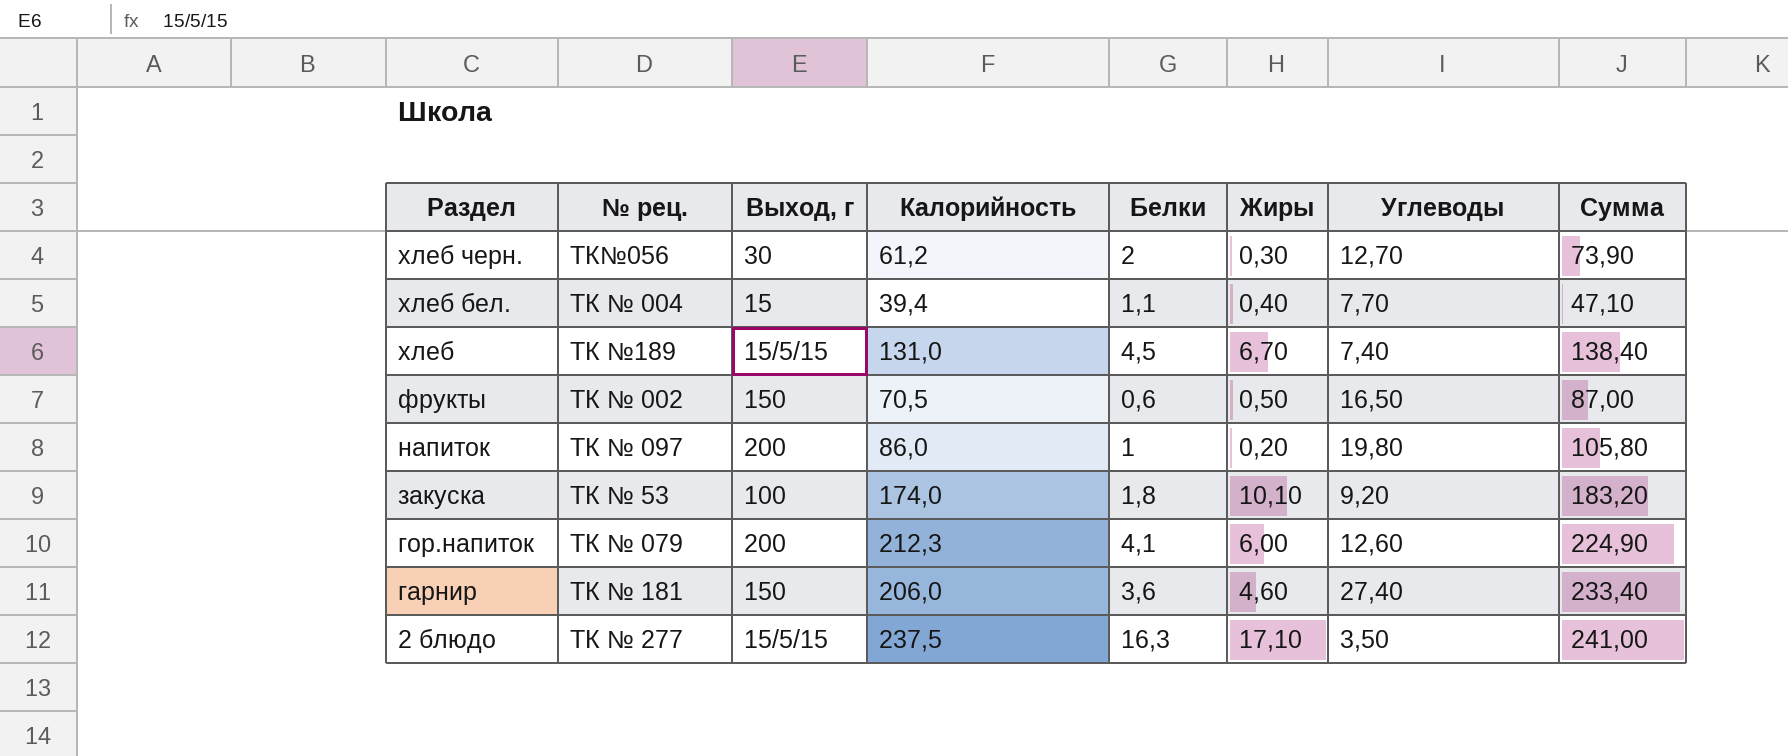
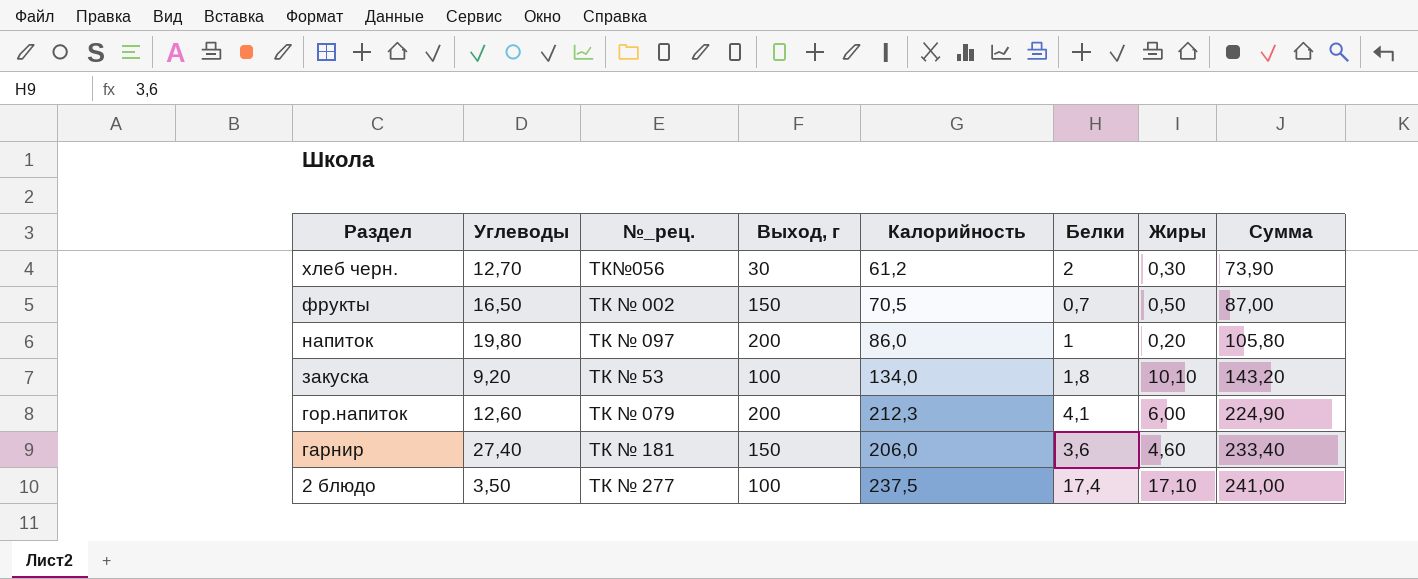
column Углеводы | position: 7 -> 2
column name: № рец. -> №_рец.
row хлеб бел.: ТК № 004 | 15 | 39,4 | 1,1 | 0,40 | 7,70 | 47,10 -> none
row хлеб: ТК №189 | 15/5/15 | 131,0 | 4,5 | 6,70 | 7,40 | 138,40 -> none
фрукты | Белки: 0,6 -> 0,7
закуска | Калорийность: 174,0 -> 134,0
закуска | Сумма: 183,20 -> 143,20
2 блюдо | Выход, г: 15/5/15 -> 100
2 блюдо | Белки: 16,3 -> 17,4

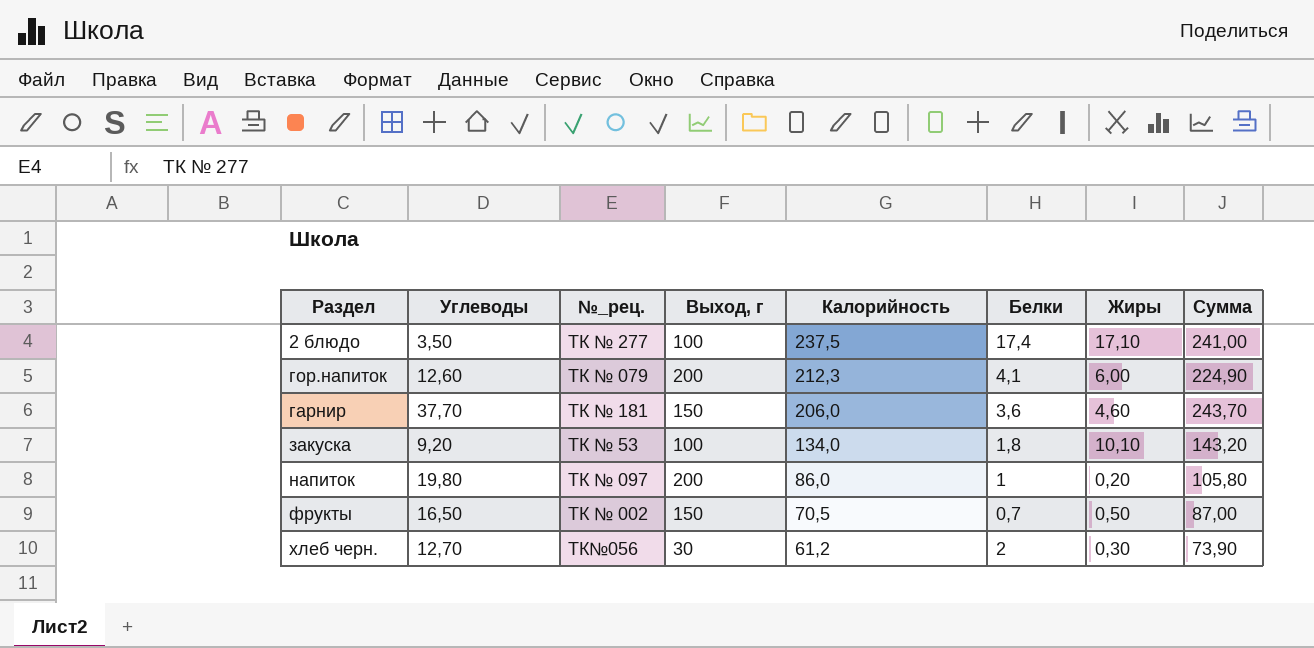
row order: Раздел descending -> Калорийность descending
гарнир | Углеводы: 27,40 -> 37,70
гарнир | Сумма: 233,40 -> 243,70

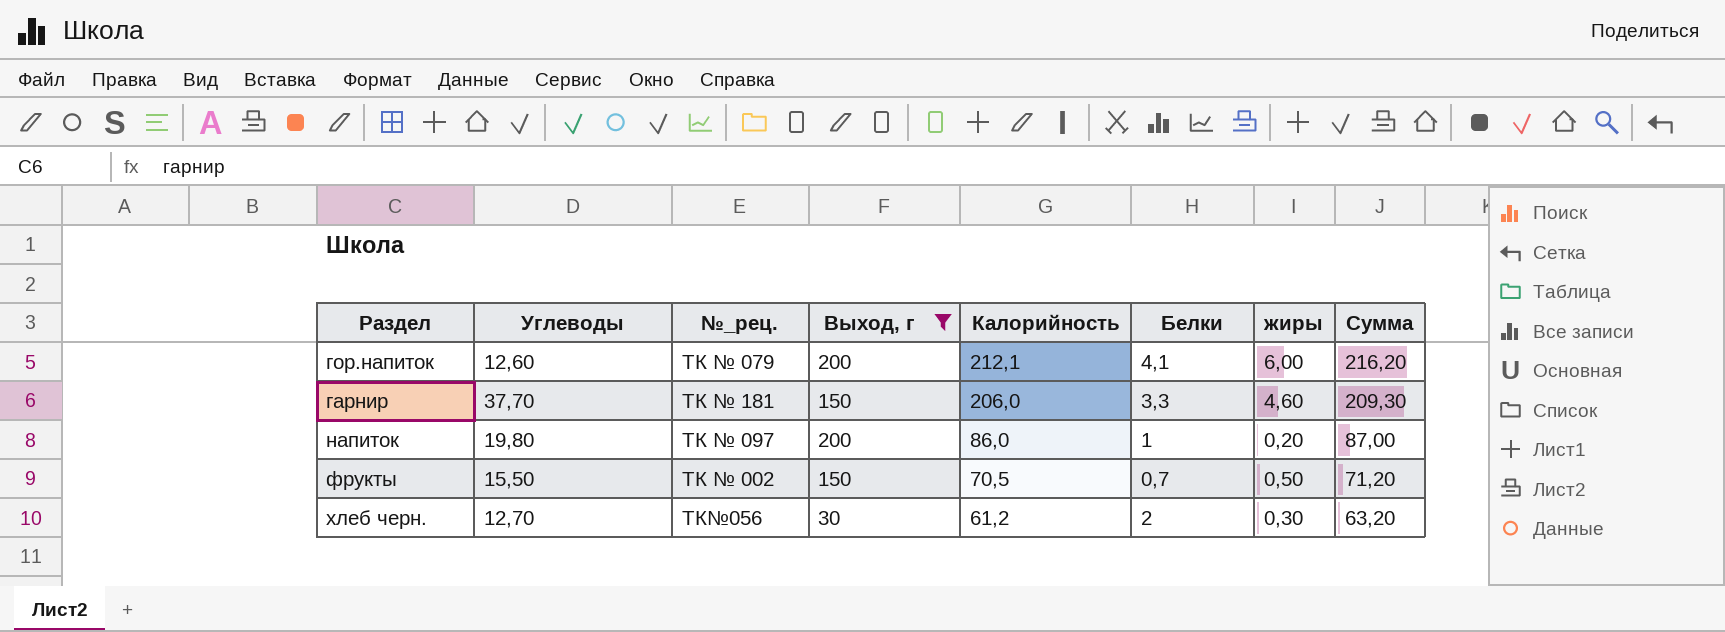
filter: none -> Выход, г != 100
column name: Жиры -> жиры
column Сумма | formula: [Углеводы] + [Калорийность] -> [Калорийность] + [Белки]
гор.напиток | Калорийность: 212,3 -> 212,1
гарнир | Белки: 3,6 -> 3,3
фрукты | Углеводы: 16,50 -> 15,50

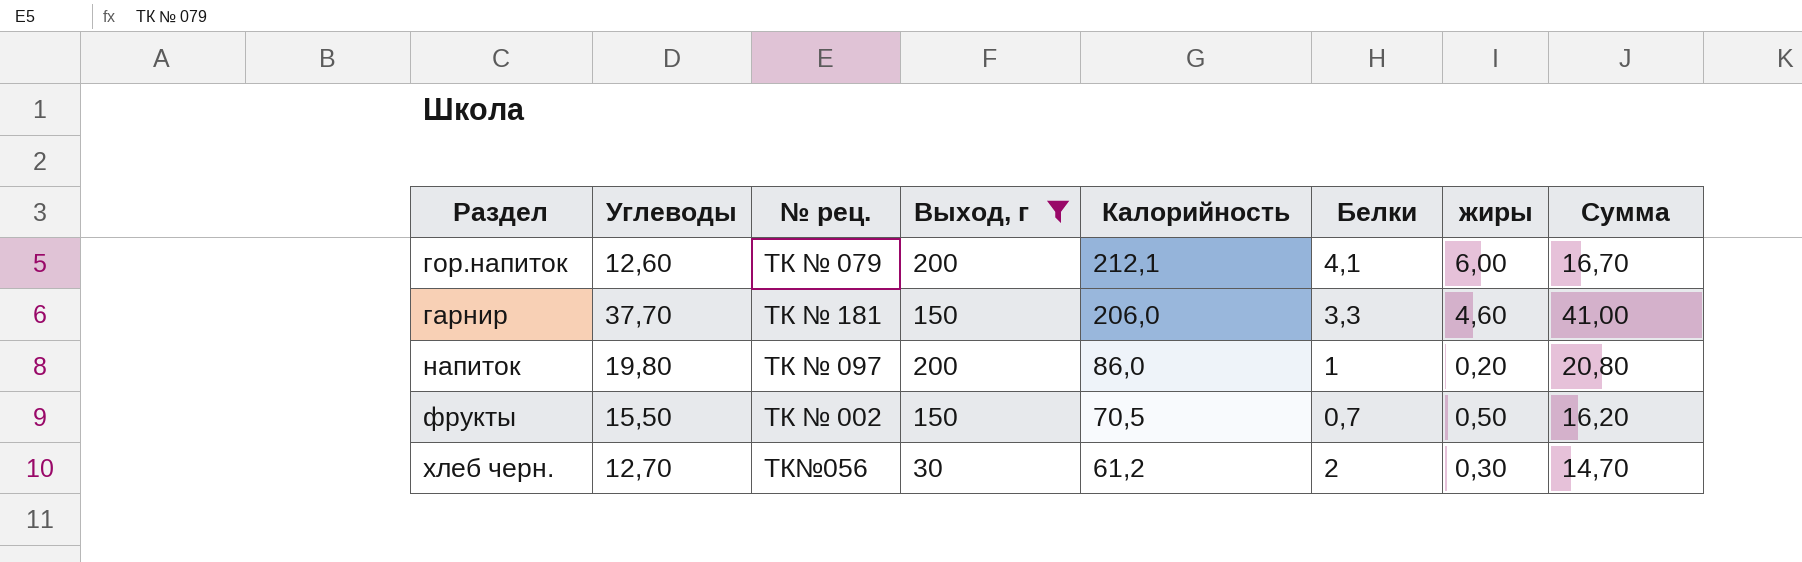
column name: №_рец. -> № рец.
column Сумма | formula: [Калорийность] + [Белки] -> [Углеводы] + [Белки]

